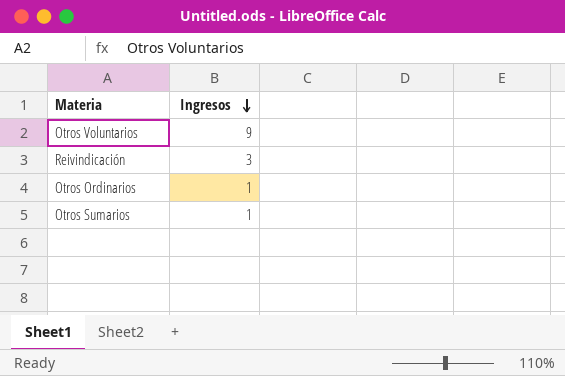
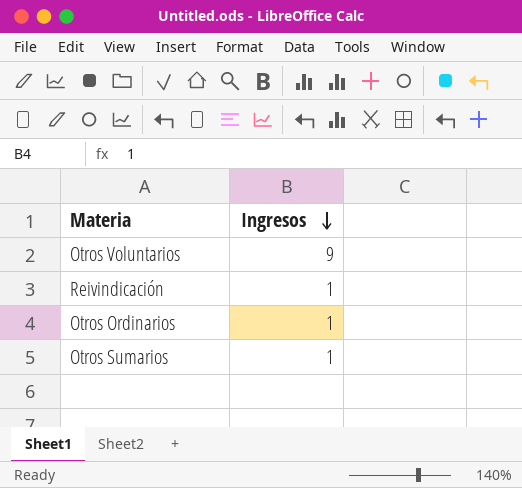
Reivindicación | Ingresos: 3 -> 1

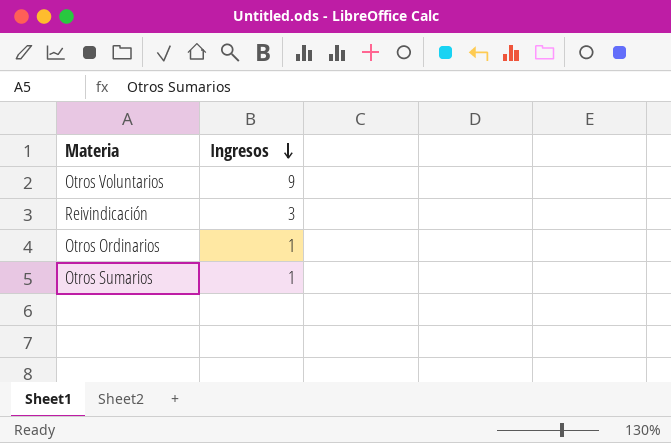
Reivindicación | Ingresos: 1 -> 3

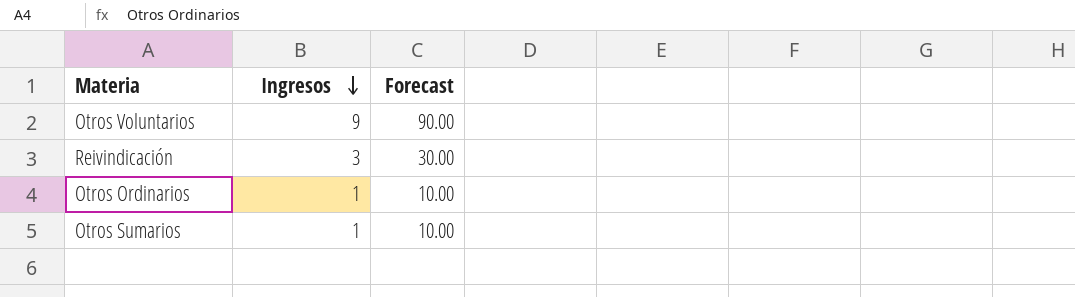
column Forecast | formula: none -> [Ingresos] * 10

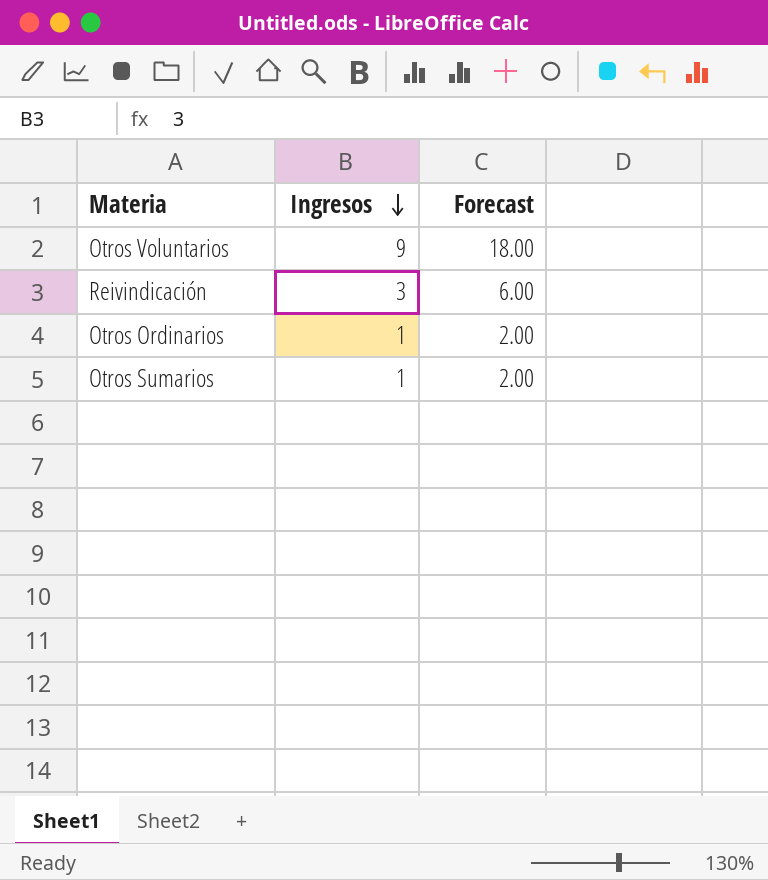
column Forecast | formula: [Ingresos] * 10 -> [Ingresos] * 2

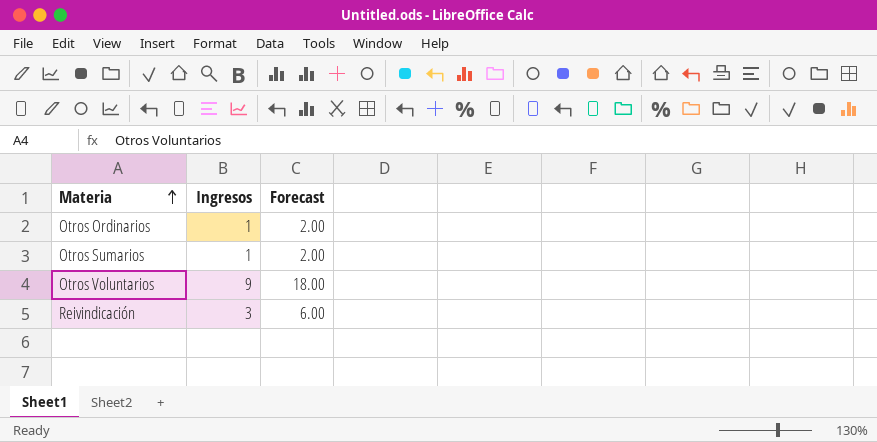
row order: Ingresos descending -> Materia ascending

